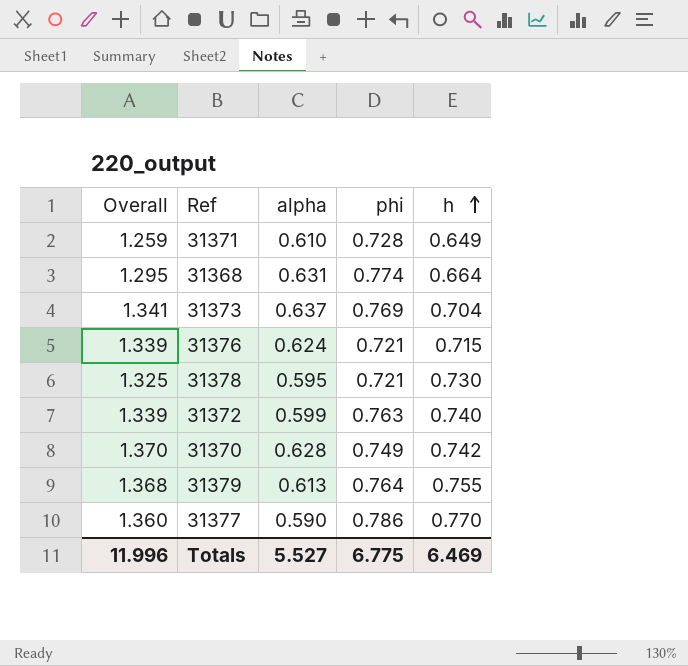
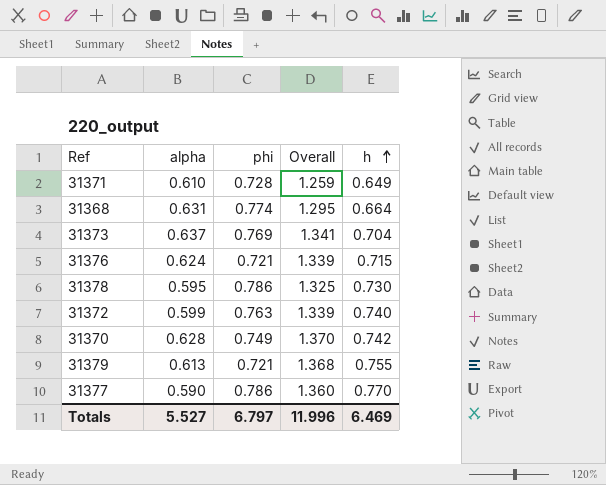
column Overall | position: 1 -> 4
31378 | phi: 0.721 -> 0.786
31379 | phi: 0.764 -> 0.721
Totals | phi: 6.775 -> 6.797

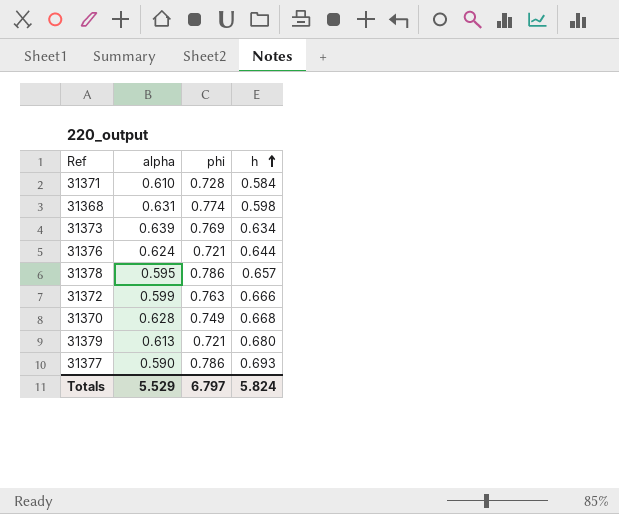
column Overall | formula: [alpha] + [h] -> none
31371 | h: 0.649 -> 0.584
31368 | h: 0.664 -> 0.598
31373 | alpha: 0.637 -> 0.639
31373 | h: 0.704 -> 0.634
31376 | h: 0.715 -> 0.644
31378 | h: 0.730 -> 0.657
31372 | h: 0.740 -> 0.666
31370 | h: 0.742 -> 0.668
31379 | h: 0.755 -> 0.680
31377 | h: 0.770 -> 0.693
Totals | alpha: 5.527 -> 5.529
Totals | h: 6.469 -> 5.824

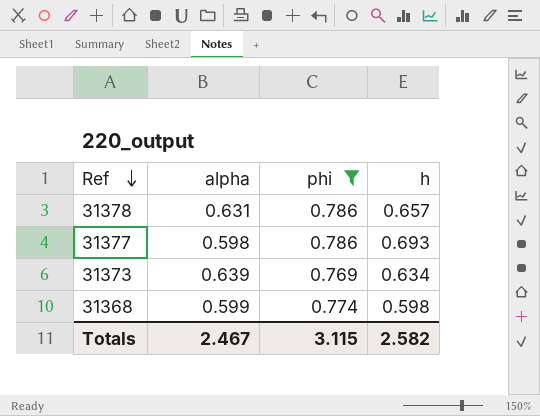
filter: none -> phi >= 0.769
row order: h ascending -> Ref descending
31378 | alpha: 0.595 -> 0.631
31377 | alpha: 0.590 -> 0.598
31368 | alpha: 0.631 -> 0.599
Totals | alpha: 5.529 -> 2.467
Totals | phi: 6.797 -> 3.115
Totals | h: 5.824 -> 2.582

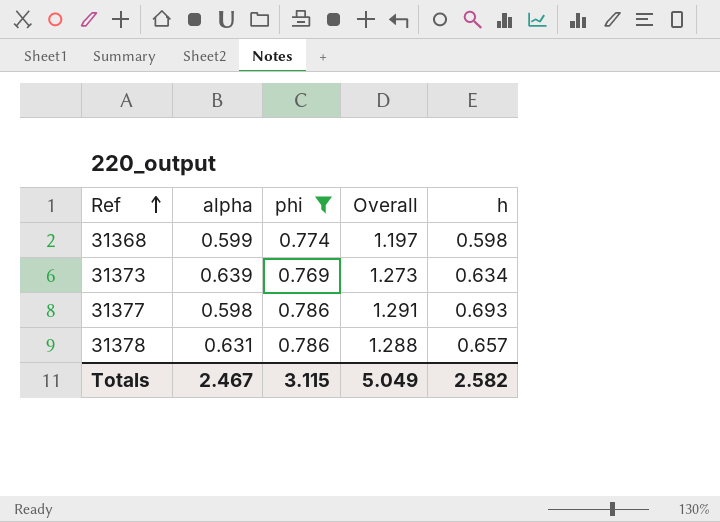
row order: Ref descending -> Ref ascending
column Overall | formula: none -> [alpha] + [h]

